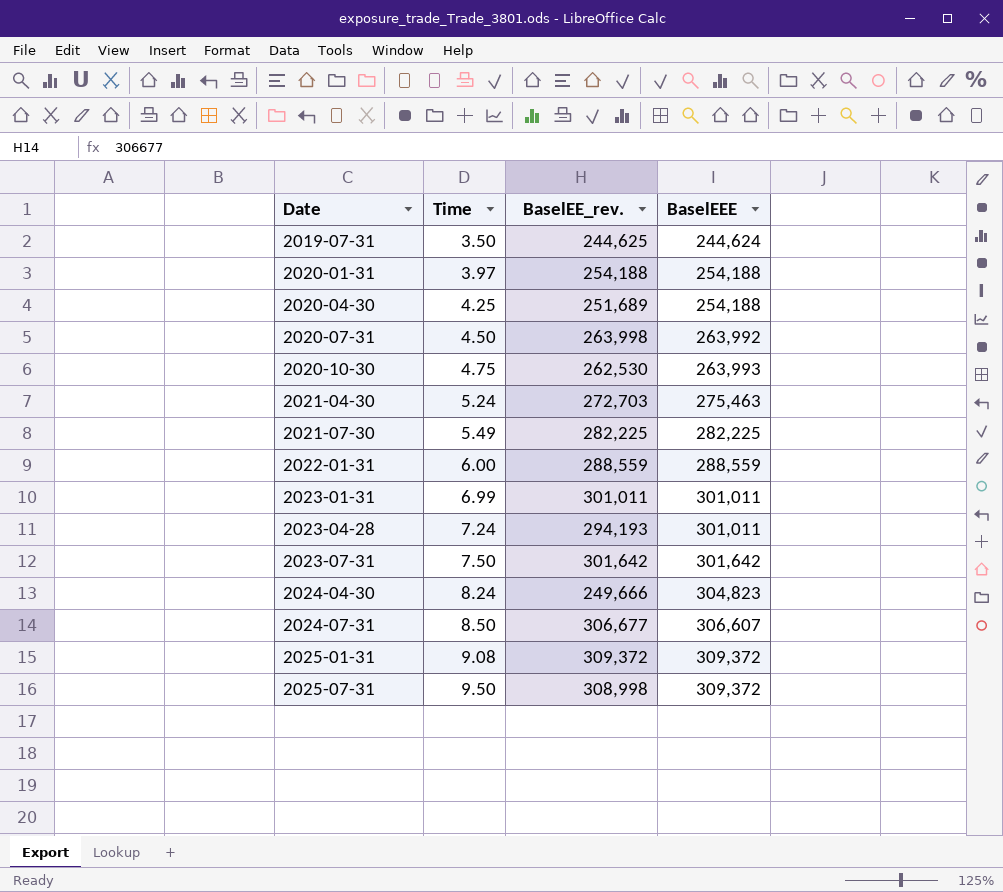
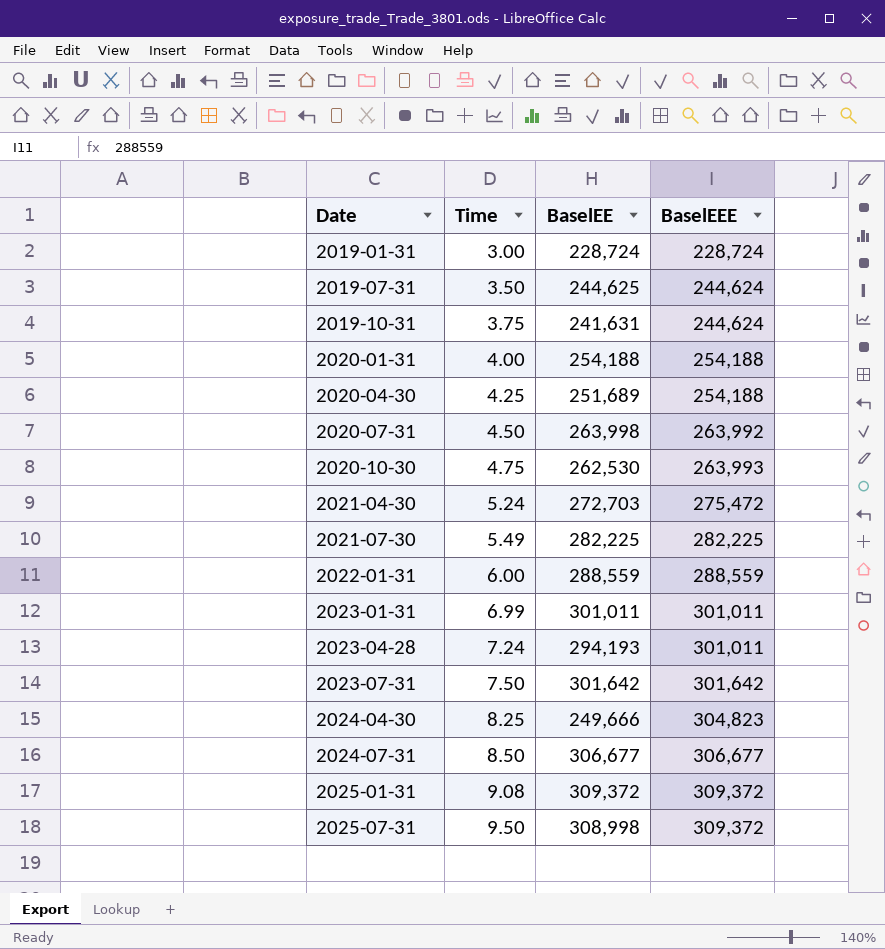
column name: BaselEE_rev. -> BaselEE
row 2019-01-31: none -> 3.00 | 228,724 | 228,724
row 2019-10-31: none -> 3.75 | 241,631 | 244,624
2020-01-31 | Time: 3.97 -> 4.00
2021-04-30 | BaselEEE: 275,463 -> 275,472
2024-04-30 | Time: 8.24 -> 8.25
2024-07-31 | BaselEEE: 306,607 -> 306,677

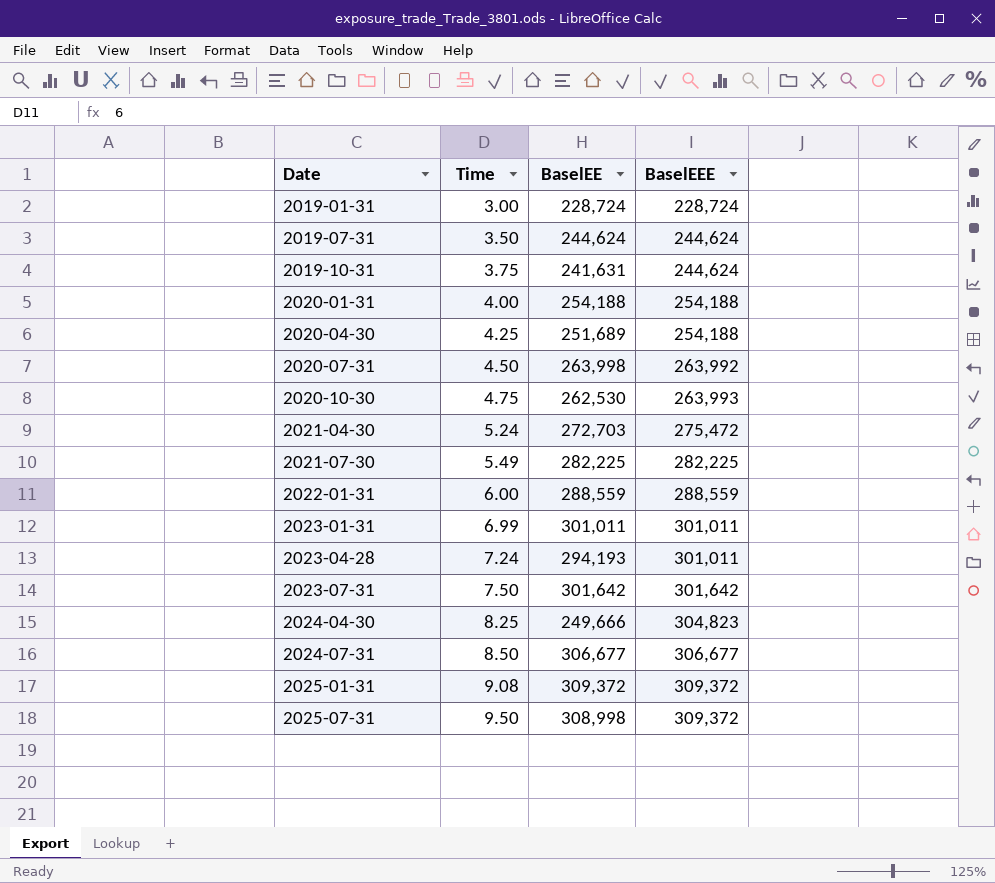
2019-07-31 | BaselEE: 244,625 -> 244,624

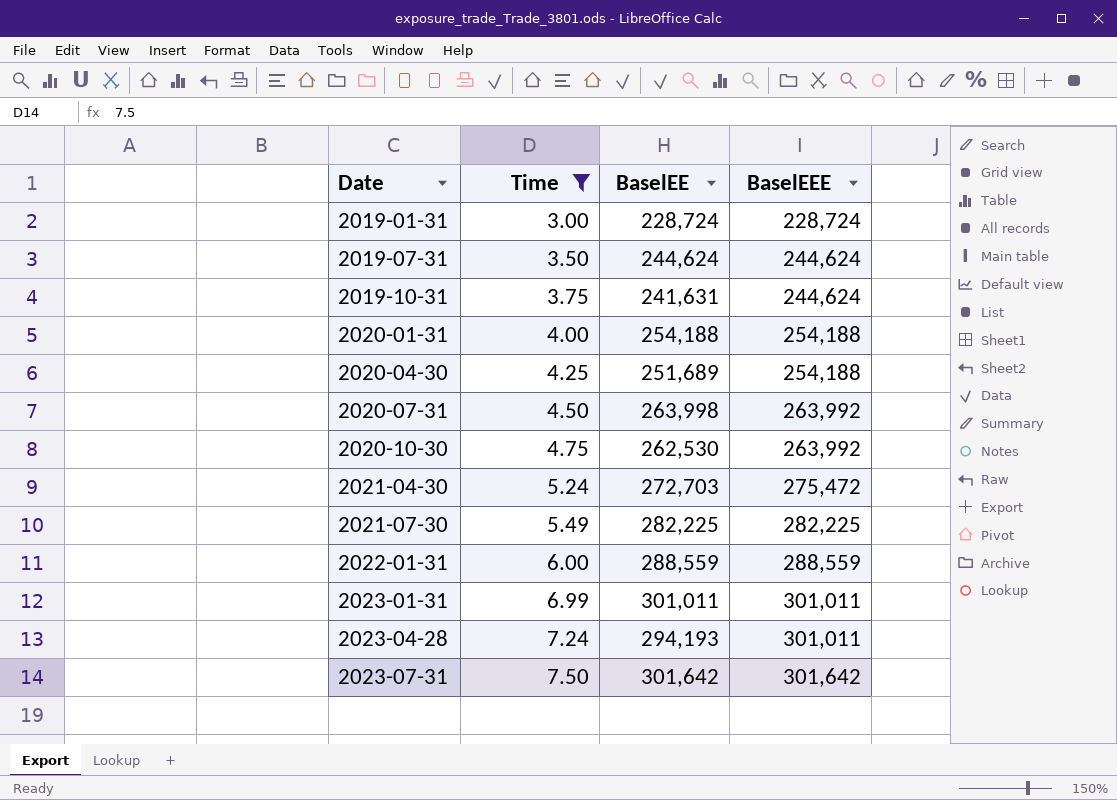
filter: none -> Time <= 7.50
2020-10-30 | BaselEEE: 263,993 -> 263,992

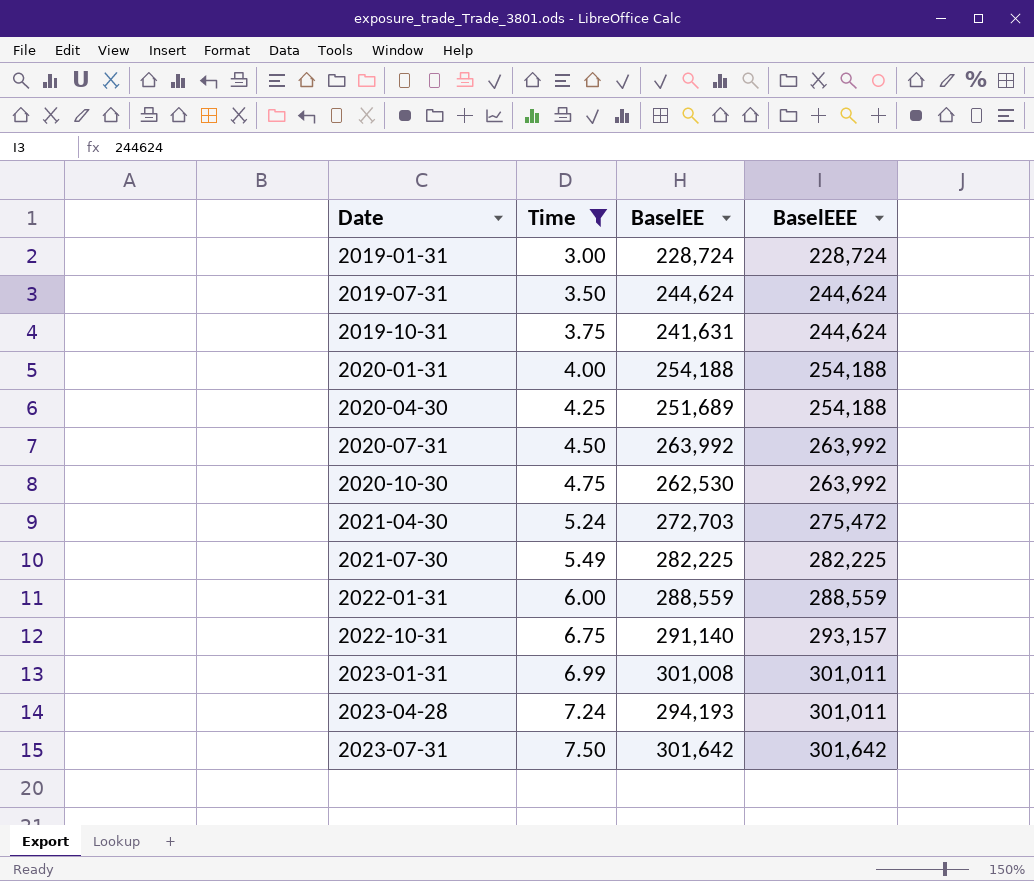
2020-07-31 | BaselEE: 263,998 -> 263,992
row 2022-10-31: none -> 6.75 | 291,140 | 293,157
2023-01-31 | BaselEE: 301,011 -> 301,008

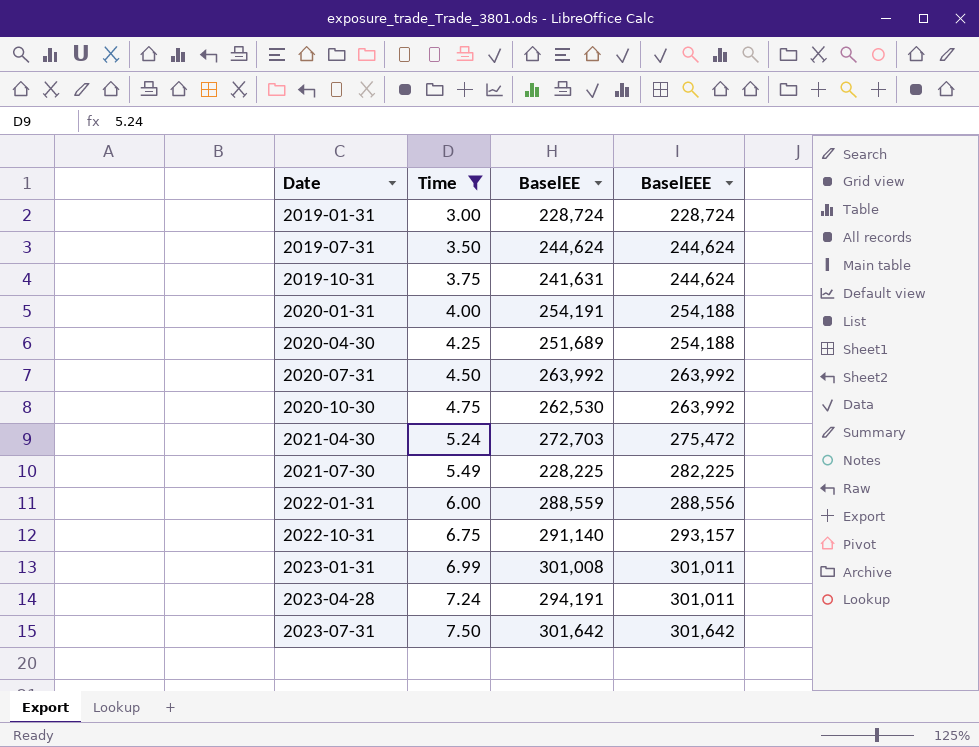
2020-01-31 | BaselEE: 254,188 -> 254,191
2021-07-30 | BaselEE: 282,225 -> 228,225
2022-01-31 | BaselEEE: 288,559 -> 288,556
2023-04-28 | BaselEE: 294,193 -> 294,191

